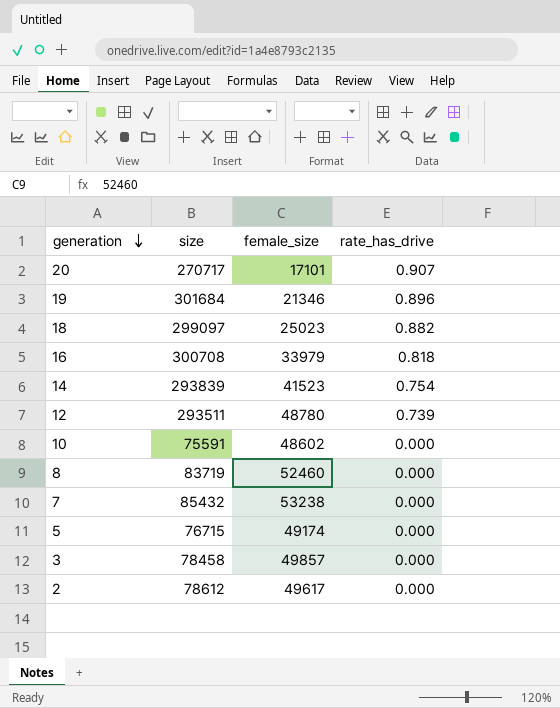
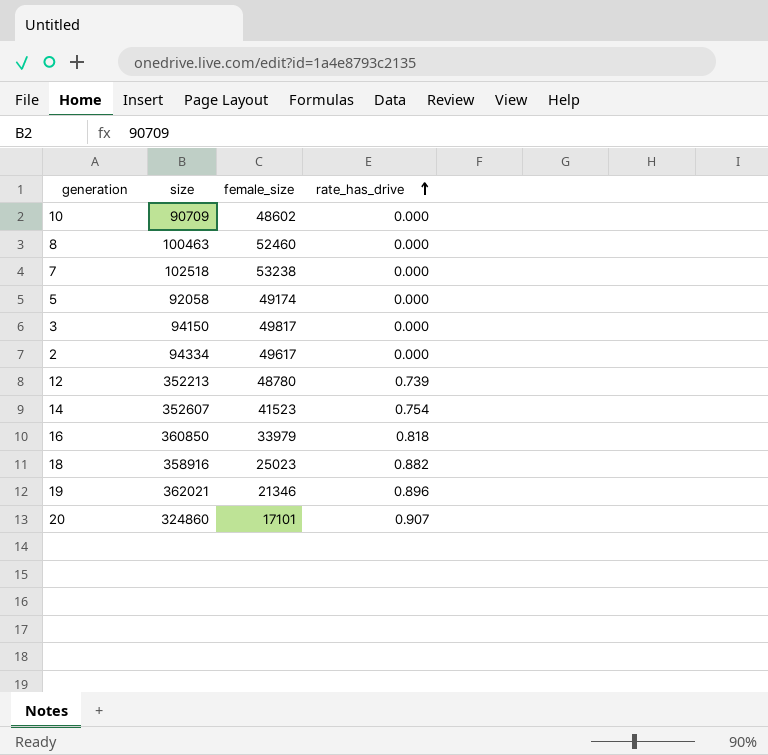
row order: generation descending -> rate_has_drive ascending
10 | size: 75591 -> 90709
8 | size: 83719 -> 100463
7 | size: 85432 -> 102518
5 | size: 76715 -> 92058
3 | size: 78458 -> 94150
3 | female_size: 49857 -> 49817
2 | size: 78612 -> 94334
12 | size: 293511 -> 352213
14 | size: 293839 -> 352607
16 | size: 300708 -> 360850
18 | size: 299097 -> 358916
19 | size: 301684 -> 362021
20 | size: 270717 -> 324860

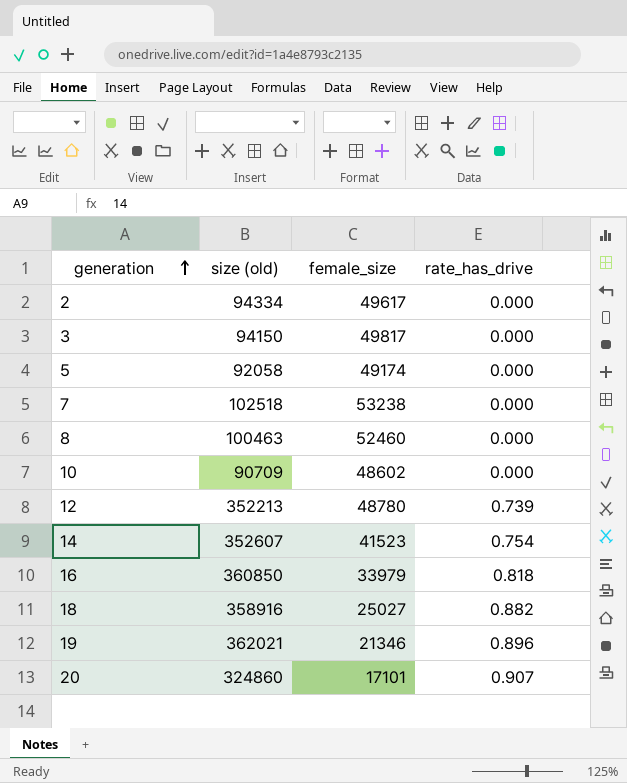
row order: rate_has_drive ascending -> generation ascending
column name: size -> size (old)
18 | female_size: 25023 -> 25027

